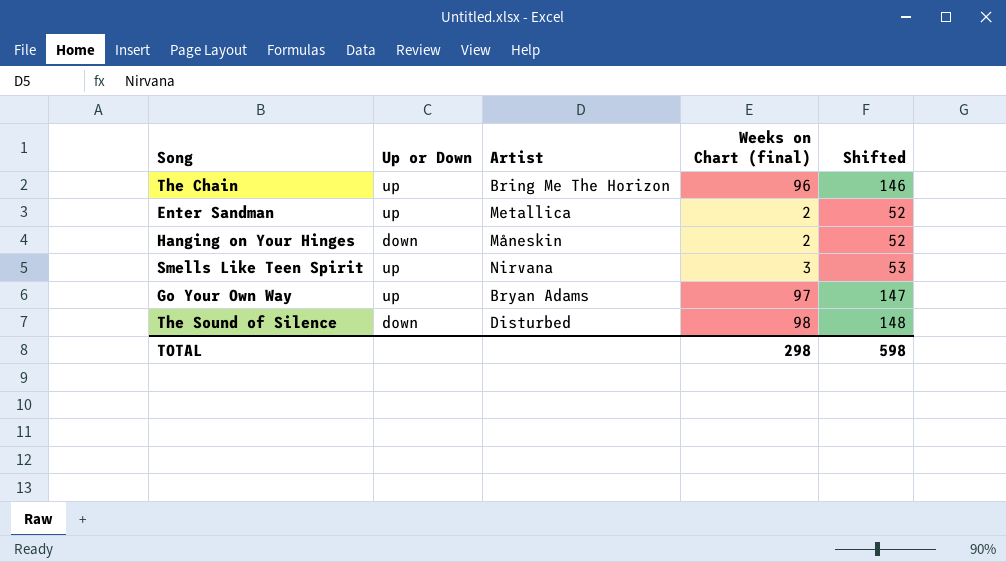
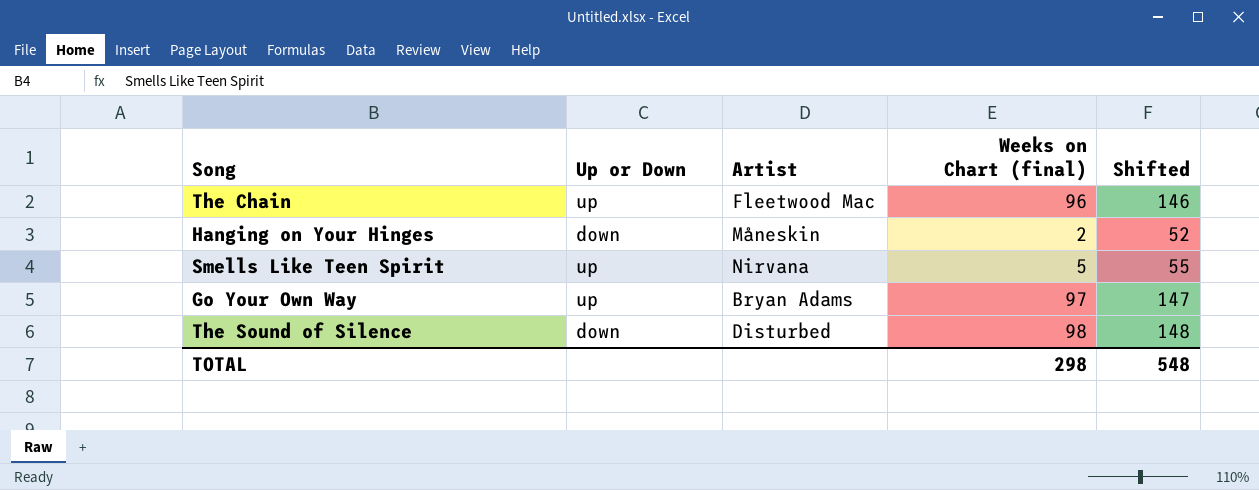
row Enter Sandman: up | Metallica | 2 | 52 -> none
The Chain | Artist: Bring Me The Horizon -> Fleetwood Mac
Smells Like Teen Spirit | Weeks on Chart (final): 3 -> 5
Smells Like Teen Spirit | Shifted: 53 -> 55
TOTAL | Shifted: 598 -> 548

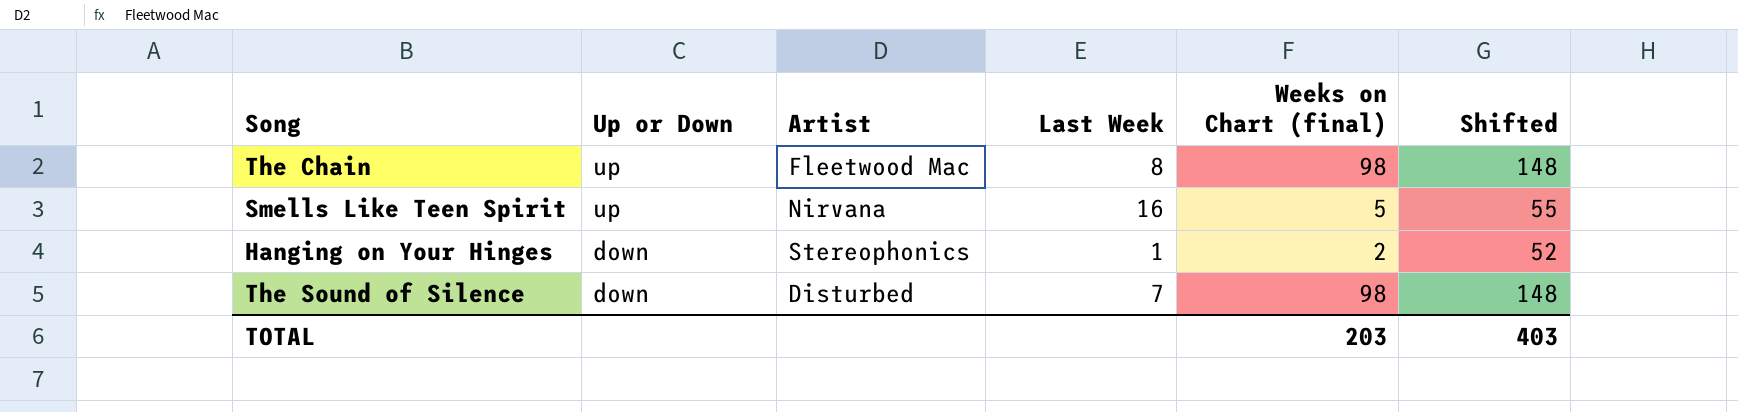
row order: none -> Up or Down descending
column Last Week | position: none -> 4
row Go Your Own Way: up | Bryan Adams | 97 | 147 -> none
The Chain | Weeks on Chart (final): 96 -> 98
The Chain | Shifted: 146 -> 148
Hanging on Your Hinges | Artist: Måneskin -> Stereophonics
TOTAL | Weeks on Chart (final): 298 -> 203
TOTAL | Shifted: 548 -> 403

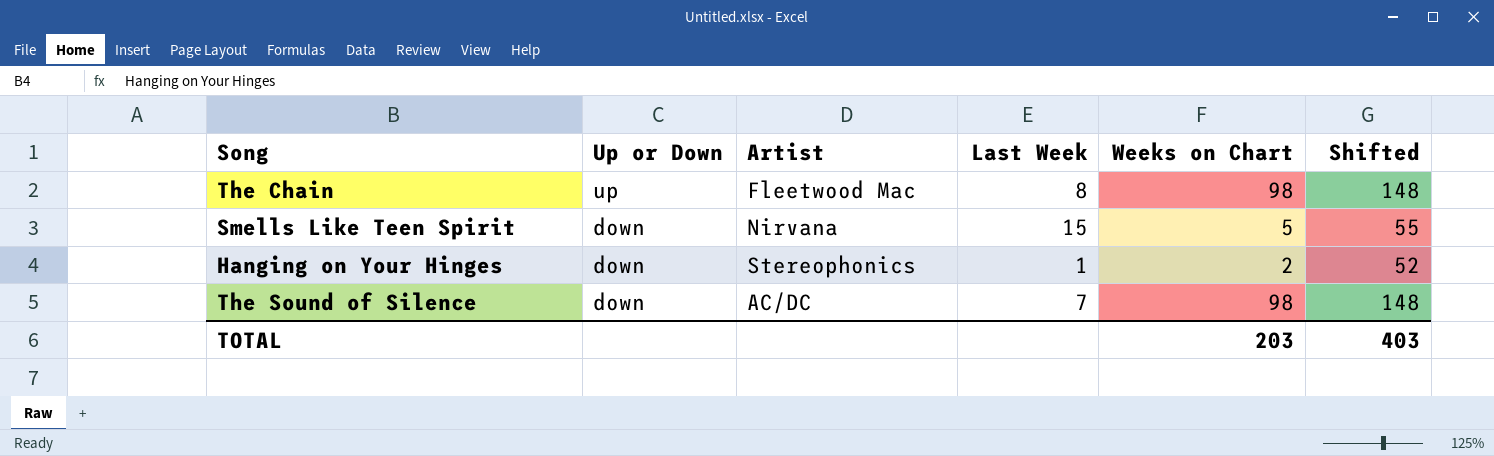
column name: Weeks on Chart (final) -> Weeks on Chart
Smells Like Teen Spirit | Up or Down: up -> down
Smells Like Teen Spirit | Last Week: 16 -> 15
The Sound of Silence | Artist: Disturbed -> AC/DC

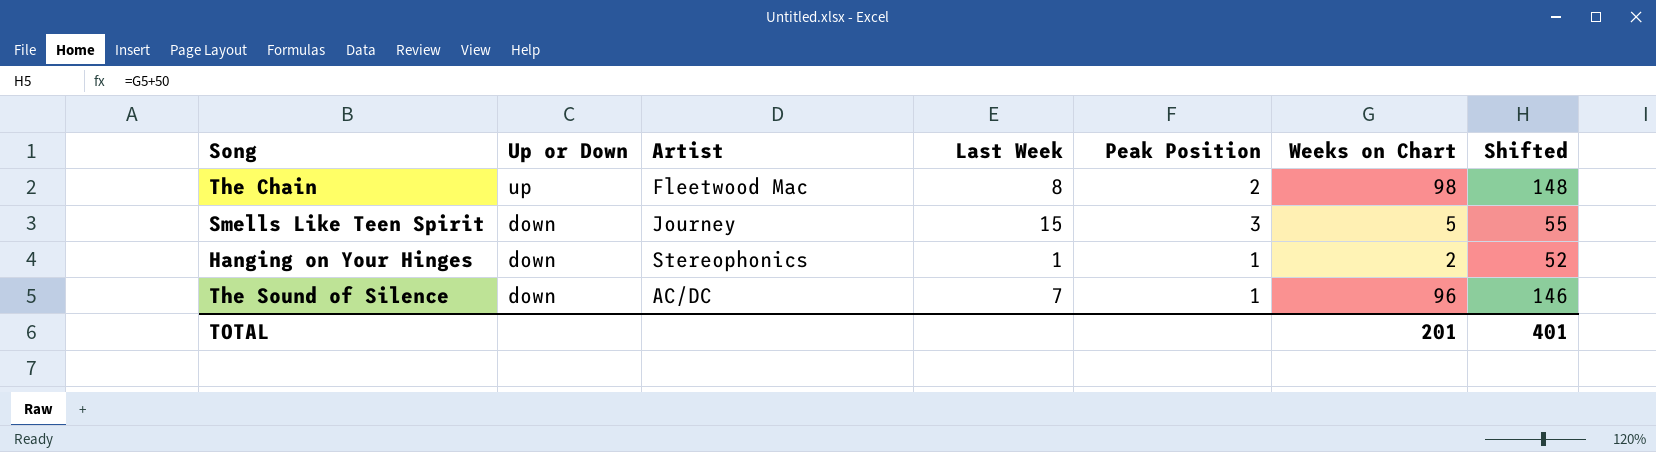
column Peak Position | position: none -> 5
Smells Like Teen Spirit | Artist: Nirvana -> Journey
The Sound of Silence | Weeks on Chart: 98 -> 96
The Sound of Silence | Shifted: 148 -> 146
TOTAL | Weeks on Chart: 203 -> 201
TOTAL | Shifted: 403 -> 401

